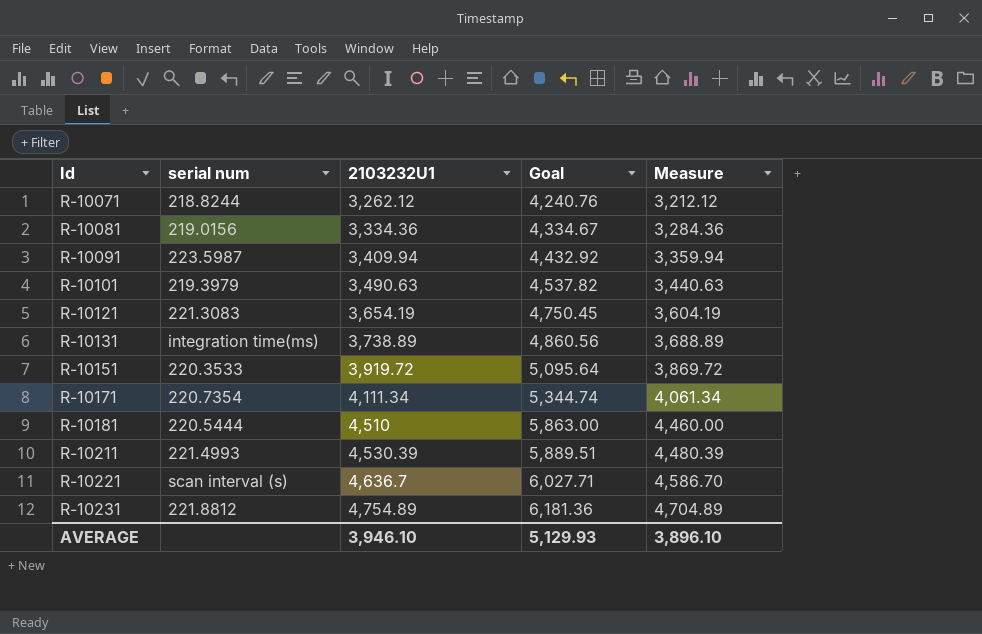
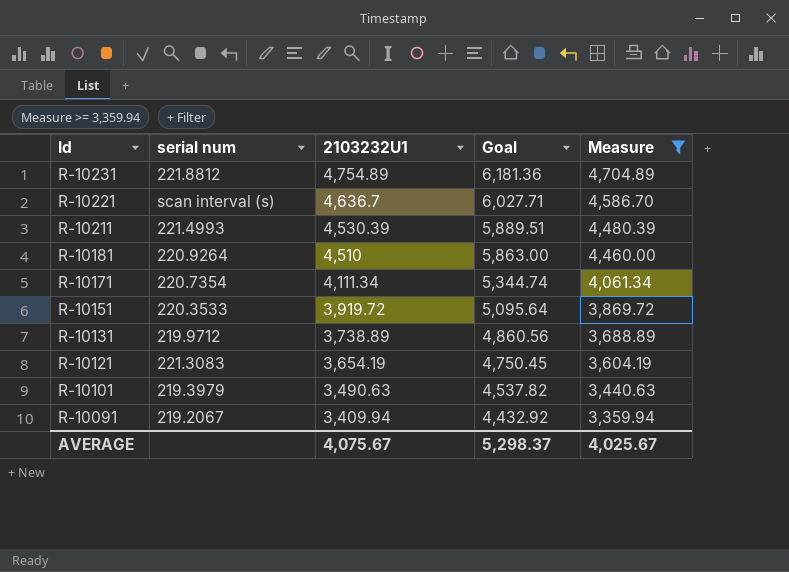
filter: none -> Measure >= 3,359.94
row order: Id ascending -> Id descending
R-10181 | serial num: 220.5444 -> 220.9264
R-10131 | serial num: integration time(ms) -> 219.9712
R-10091 | serial num: 223.5987 -> 219.2067
AVERAGE | 2103232U1: 3,946.10 -> 4,075.67
AVERAGE | Goal: 5,129.93 -> 5,298.37
AVERAGE | Measure: 3,896.10 -> 4,025.67

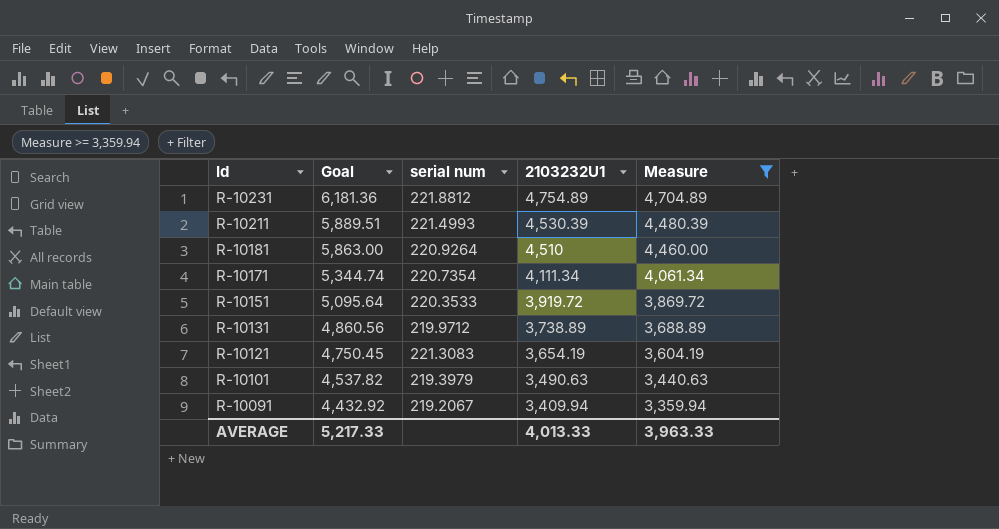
column Goal | position: 4 -> 2
row R-10221: scan interval (s) | 4,636.7 | 6,027.71 | 4,586.70 -> none
AVERAGE | Goal: 5,298.37 -> 5,217.33
AVERAGE | 2103232U1: 4,075.67 -> 4,013.33
AVERAGE | Measure: 4,025.67 -> 3,963.33

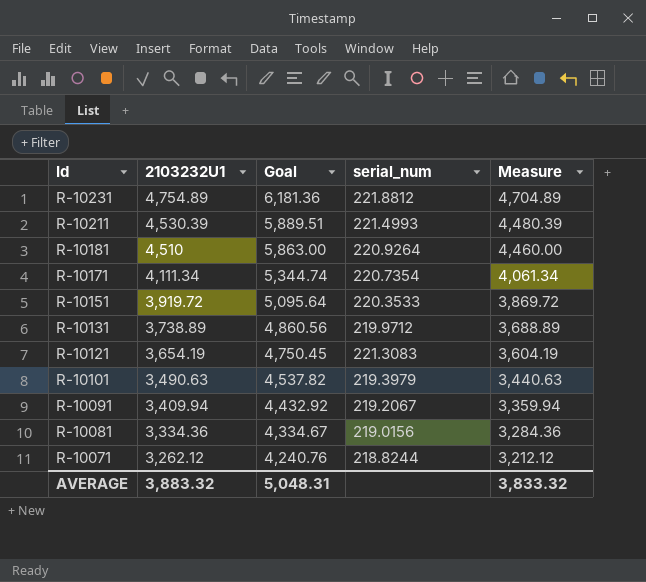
filter: Measure >= 3,359.94 -> none
column 2103232U1 | position: 4 -> 2
column name: serial num -> serial_num
AVERAGE | 2103232U1: 4,013.33 -> 3,883.32
AVERAGE | Goal: 5,217.33 -> 5,048.31
AVERAGE | Measure: 3,963.33 -> 3,833.32

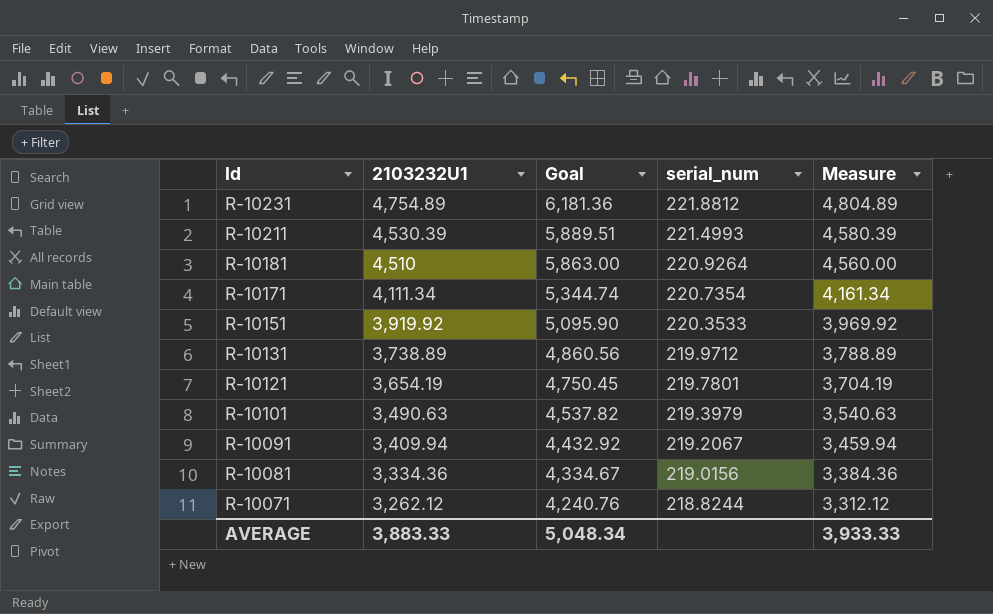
column Measure | formula: [2103232U1] - 50 -> [2103232U1] + 50
R-10151 | 2103232U1: 3,919.72 -> 3,919.92
R-10151 | Goal: 5,095.64 -> 5,095.90
R-10121 | serial_num: 221.3083 -> 219.7801
AVERAGE | 2103232U1: 3,883.32 -> 3,883.33
AVERAGE | Goal: 5,048.31 -> 5,048.34
AVERAGE | Measure: 3,833.32 -> 3,933.33

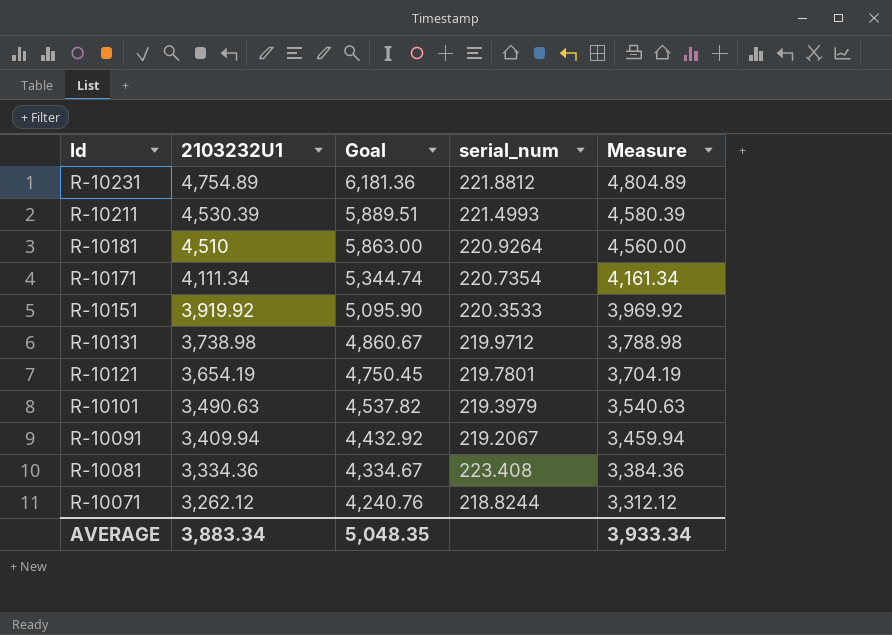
R-10131 | 2103232U1: 3,738.89 -> 3,738.98
R-10131 | Goal: 4,860.56 -> 4,860.67
R-10131 | Measure: 3,788.89 -> 3,788.98
R-10081 | serial_num: 219.0156 -> 223.408
AVERAGE | 2103232U1: 3,883.33 -> 3,883.34
AVERAGE | Goal: 5,048.34 -> 5,048.35
AVERAGE | Measure: 3,933.33 -> 3,933.34

